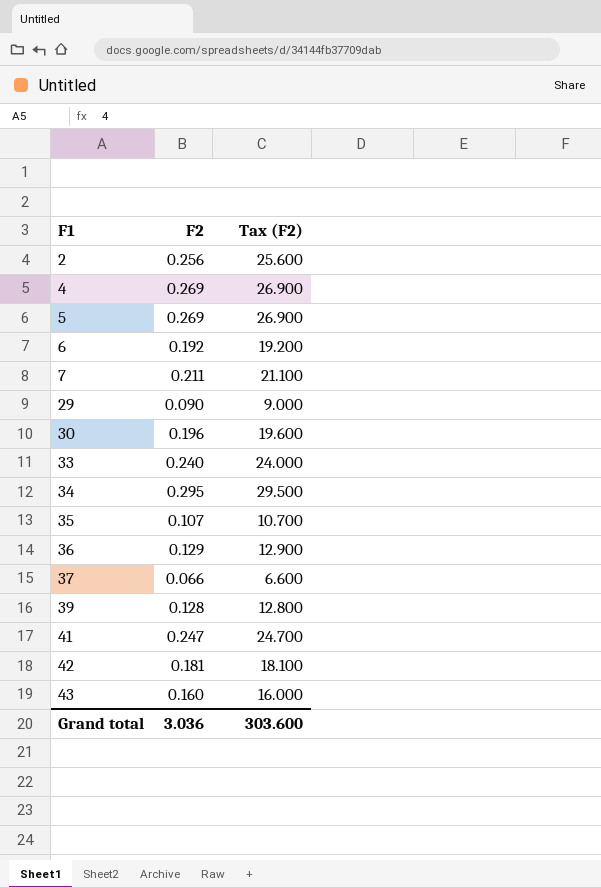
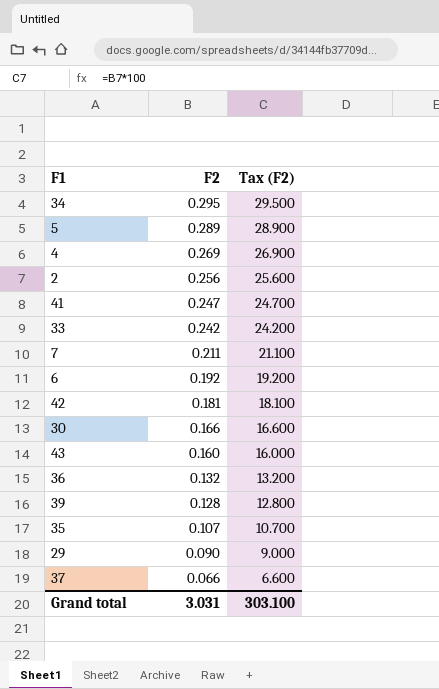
row order: F1 ascending -> F2 descending
5 | F2: 0.269 -> 0.289
5 | Tax (F2): 26.900 -> 28.900
33 | F2: 0.240 -> 0.242
33 | Tax (F2): 24.000 -> 24.200
30 | F2: 0.196 -> 0.166
30 | Tax (F2): 19.600 -> 16.600
36 | F2: 0.129 -> 0.132
36 | Tax (F2): 12.900 -> 13.200
Grand total | F2: 3.036 -> 3.031
Grand total | Tax (F2): 303.600 -> 303.100

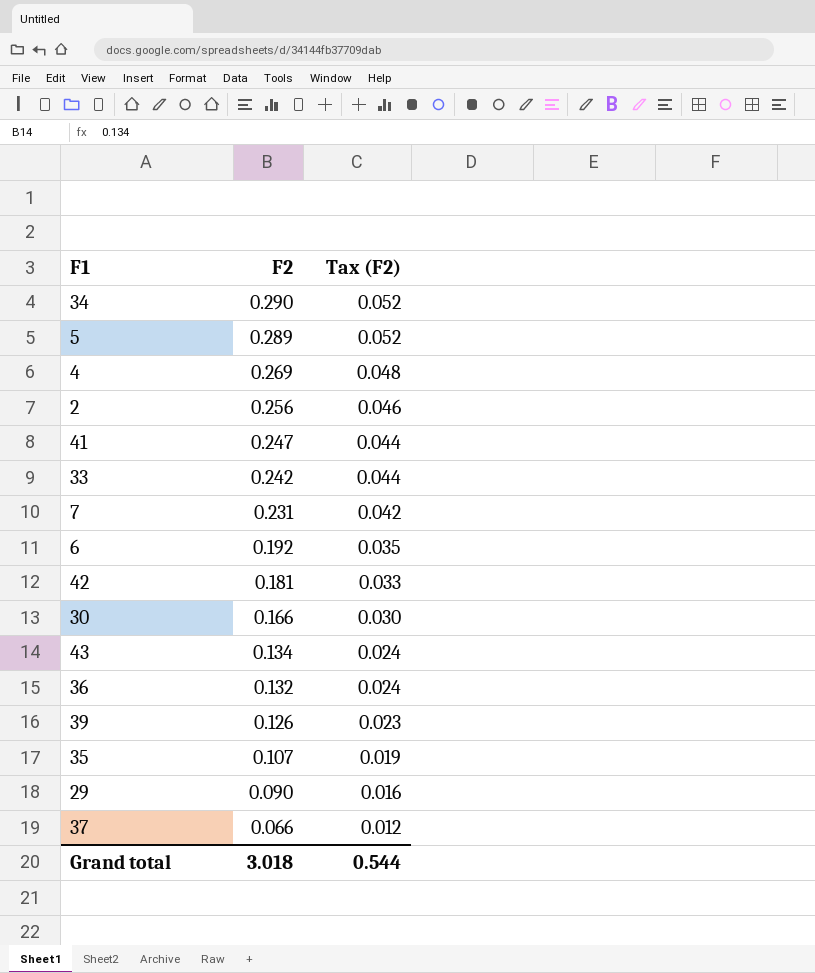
column Tax (F2) | formula: [F2] * 100 -> [F2] * 0.18
34 | F2: 0.295 -> 0.290
7 | F2: 0.211 -> 0.231
43 | F2: 0.160 -> 0.134
39 | F2: 0.128 -> 0.126
Grand total | F2: 3.031 -> 3.018
Grand total | Tax (F2): 303.100 -> 0.544

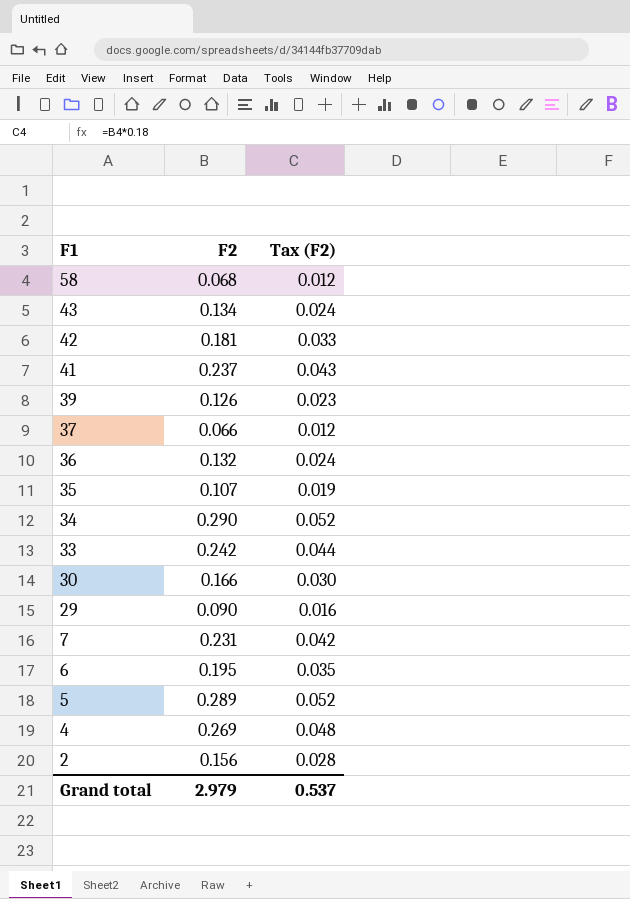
row order: F2 descending -> F1 descending
row 58: none -> 0.068 | 0.012
41 | F2: 0.247 -> 0.237
41 | Tax (F2): 0.044 -> 0.043
6 | F2: 0.192 -> 0.195
2 | F2: 0.256 -> 0.156
2 | Tax (F2): 0.046 -> 0.028
Grand total | F2: 3.018 -> 2.979
Grand total | Tax (F2): 0.544 -> 0.537

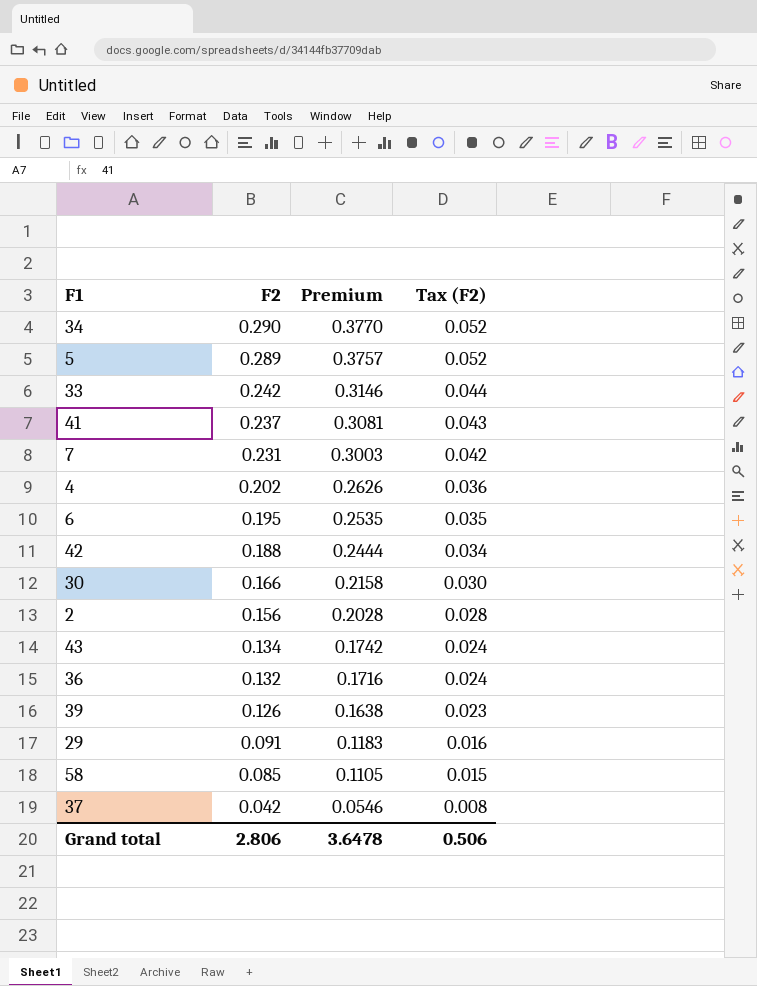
row order: F1 descending -> F2 descending
column Premium | formula: none -> [F2] * 1.3
row 35: 0.107 | 0.019 -> none
4 | F2: 0.269 -> 0.202
4 | Tax (F2): 0.048 -> 0.036
42 | F2: 0.181 -> 0.188
42 | Tax (F2): 0.033 -> 0.034
29 | F2: 0.090 -> 0.091
58 | F2: 0.068 -> 0.085
58 | Tax (F2): 0.012 -> 0.015
37 | F2: 0.066 -> 0.042
37 | Tax (F2): 0.012 -> 0.008
Grand total | F2: 2.979 -> 2.806
Grand total | Tax (F2): 0.537 -> 0.506

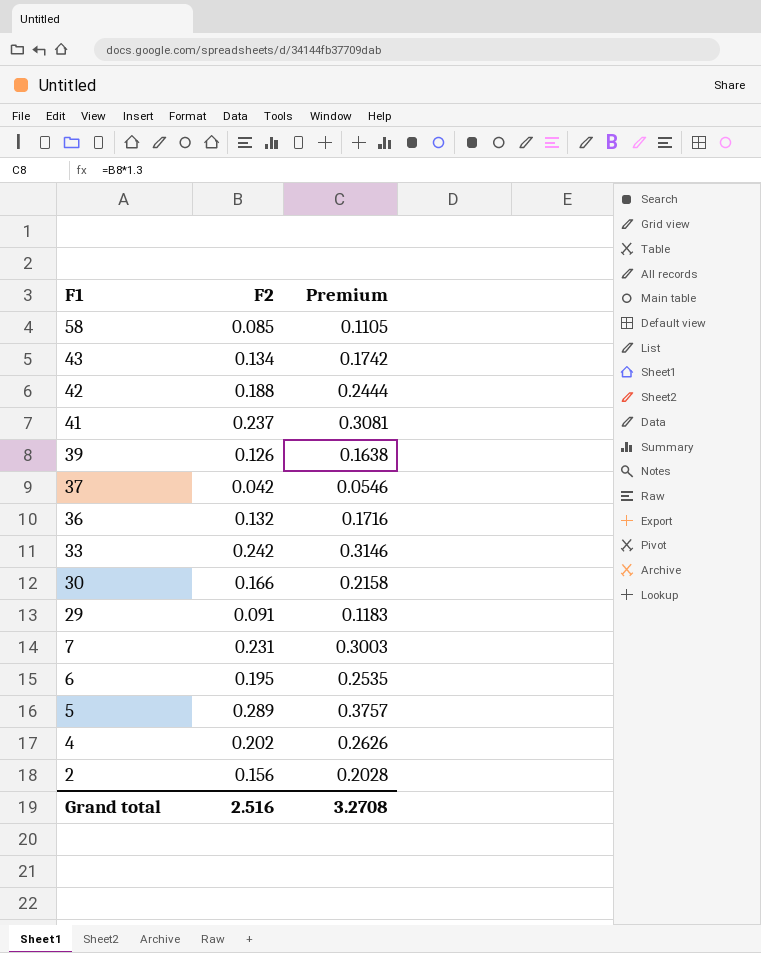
row order: F2 descending -> F1 descending
column Tax (F2) | formula: [F2] * 0.18 -> none
row 34: 0.290 | 0.3770 | 0.052 -> none
Grand total | F2: 2.806 -> 2.516
Grand total | Premium: 3.6478 -> 3.2708

